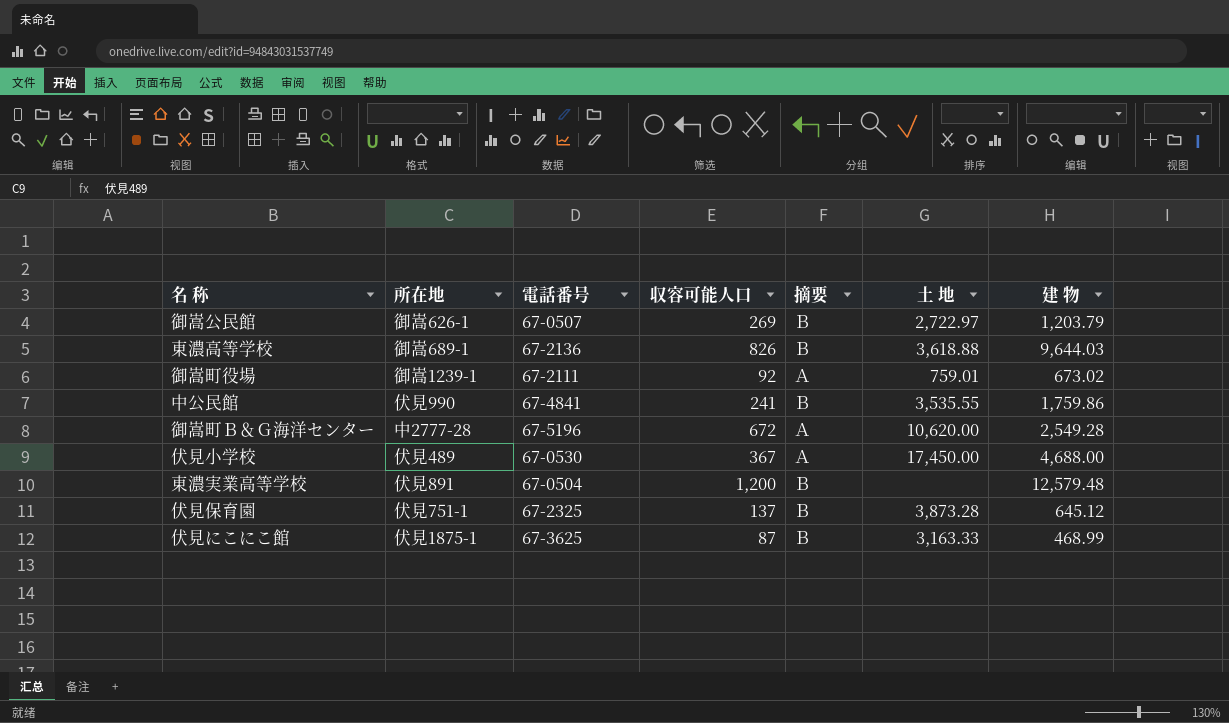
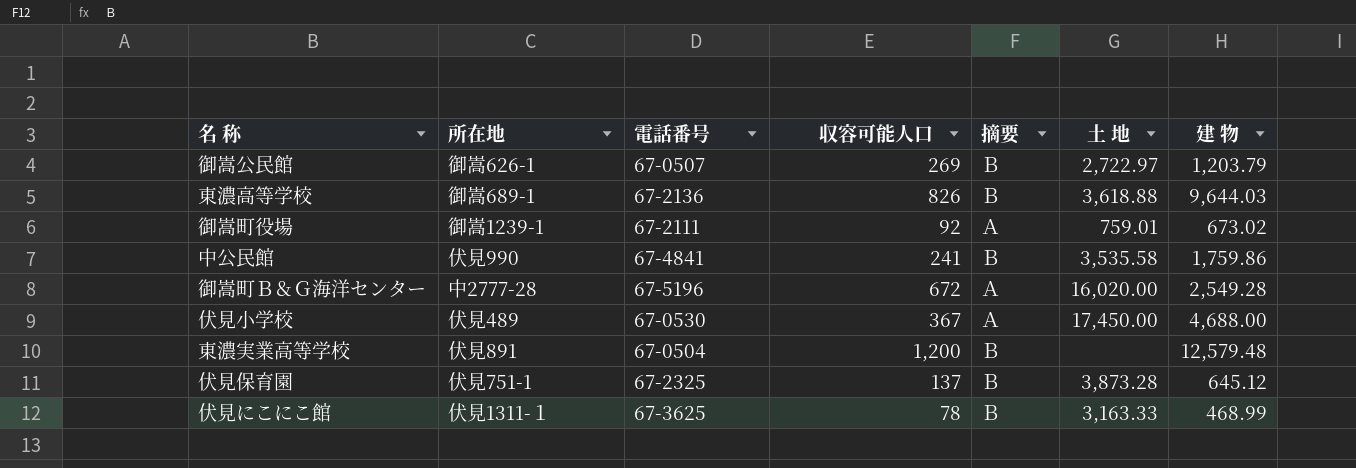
中公民館 | 土 地: 3,535.55 -> 3,535.58
御嵩町Ｂ＆Ｇ海洋センター | 土 地: 10,620.00 -> 16,020.00
伏見にこにこ館 | 所在地: 伏見1875-1 -> 伏見1311-１
伏見にこにこ館 | 収容可能人口: 87 -> 78

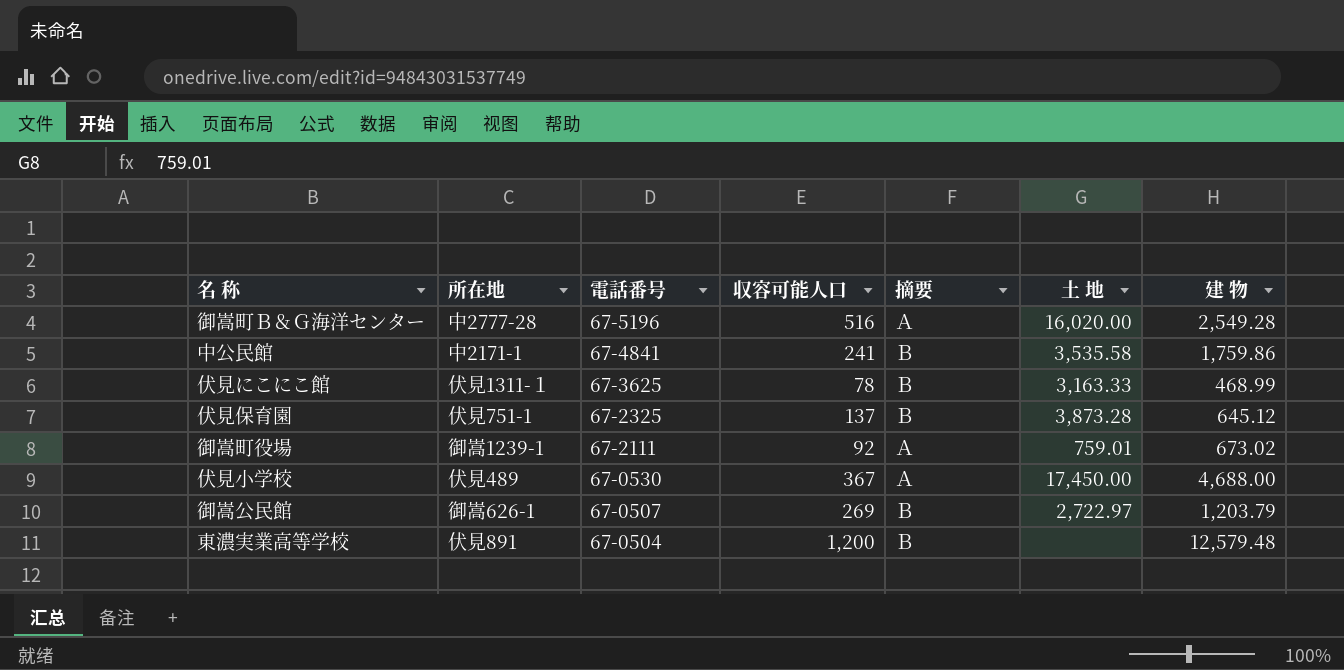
row order: none -> 電話番号 descending
row 東濃高等学校: 御嵩689-1 | 67-2136 | 826 | Ｂ | 3,618.88 | 9,644.03 -> none
御嵩町Ｂ＆Ｇ海洋センター | 収容可能人口: 672 -> 516
中公民館 | 所在地: 伏見990 -> 中2171-1

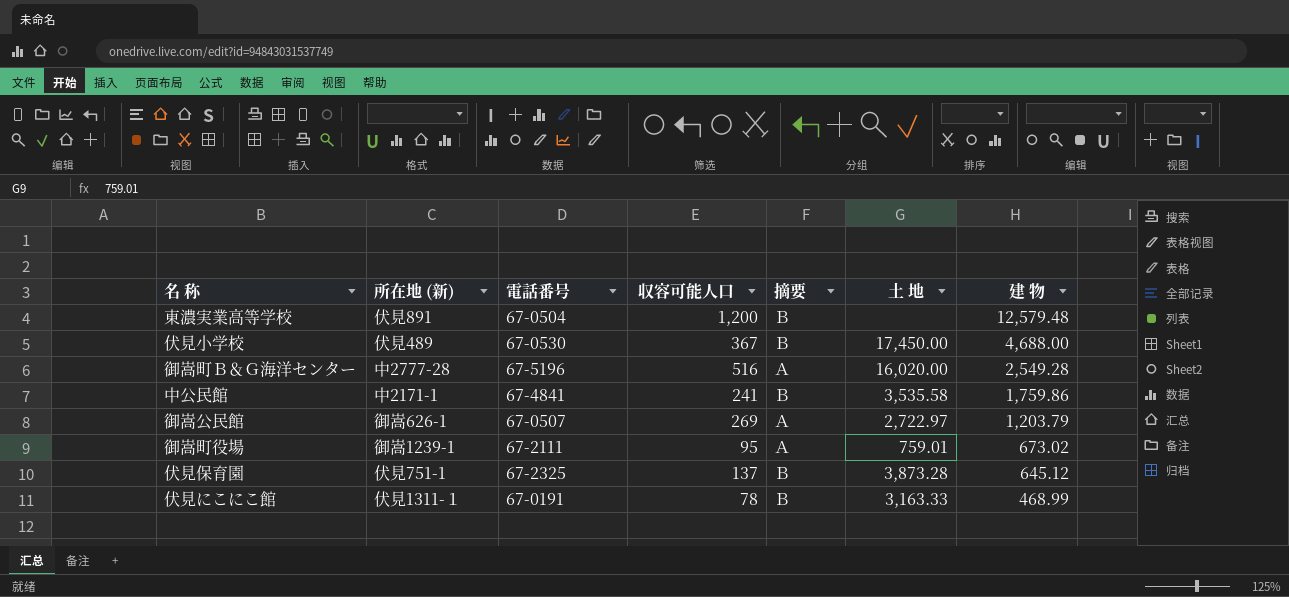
row order: 電話番号 descending -> 建 物 descending
column name: 所在地 -> 所在地 (新)
伏見小学校 | 摘要: Ａ -> Ｂ
御嵩公民館 | 摘要: Ｂ -> Ａ
御嵩町役場 | 収容可能人口: 92 -> 95
伏見にこにこ館 | 電話番号: 67-3625 -> 67-0191

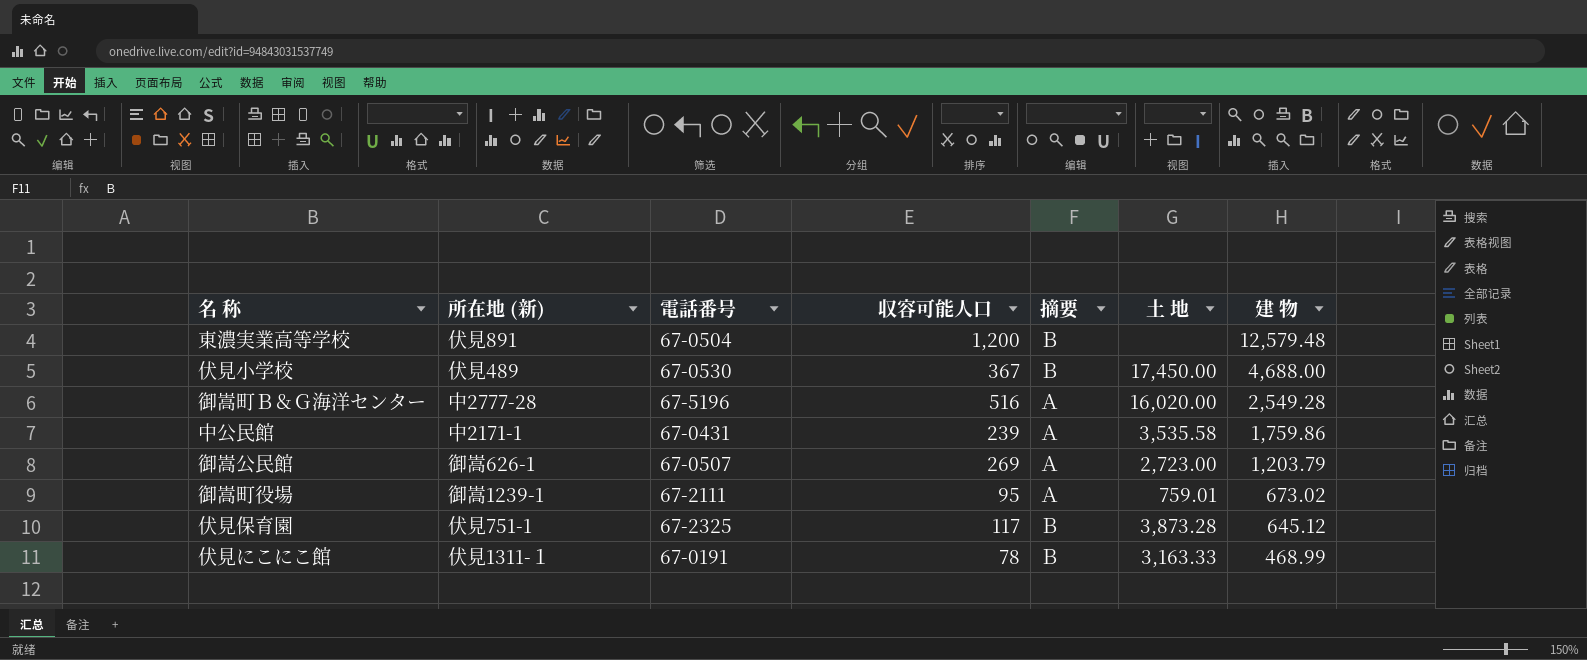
中公民館 | 電話番号: 67-4841 -> 67-0431
中公民館 | 収容可能人口: 241 -> 239
中公民館 | 摘要: Ｂ -> Ａ
御嵩公民館 | 土 地: 2,722.97 -> 2,723.00
伏見保育園 | 収容可能人口: 137 -> 117

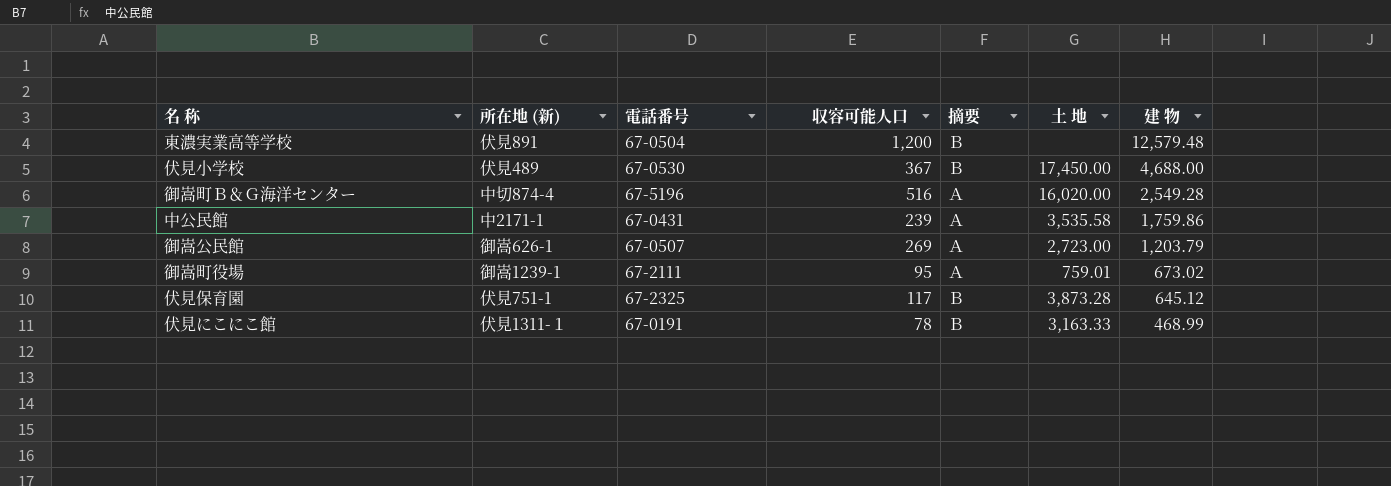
御嵩町Ｂ＆Ｇ海洋センター | 所在地 (新): 中2777-28 -> 中切874-4

